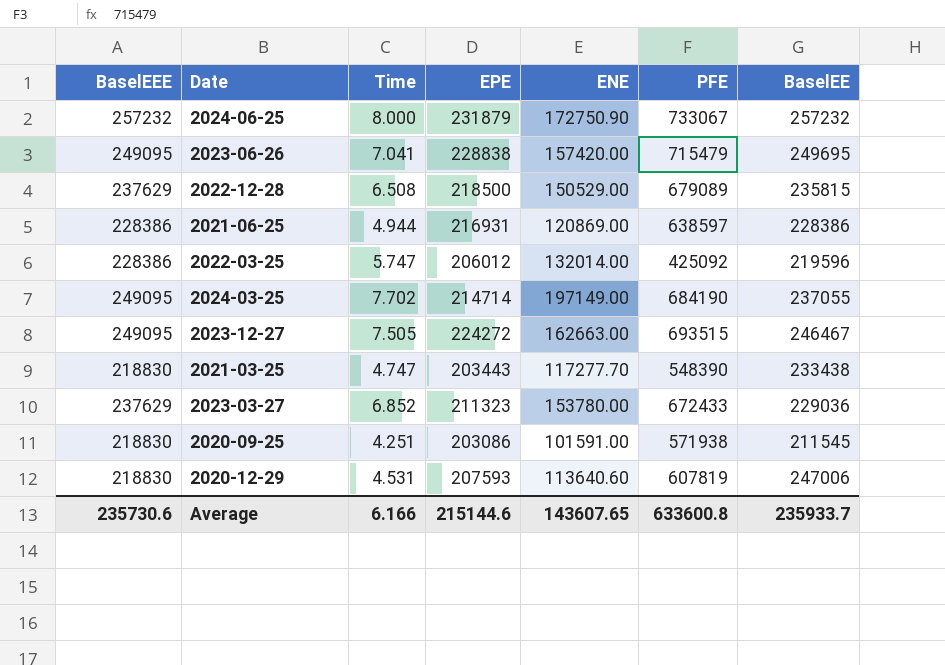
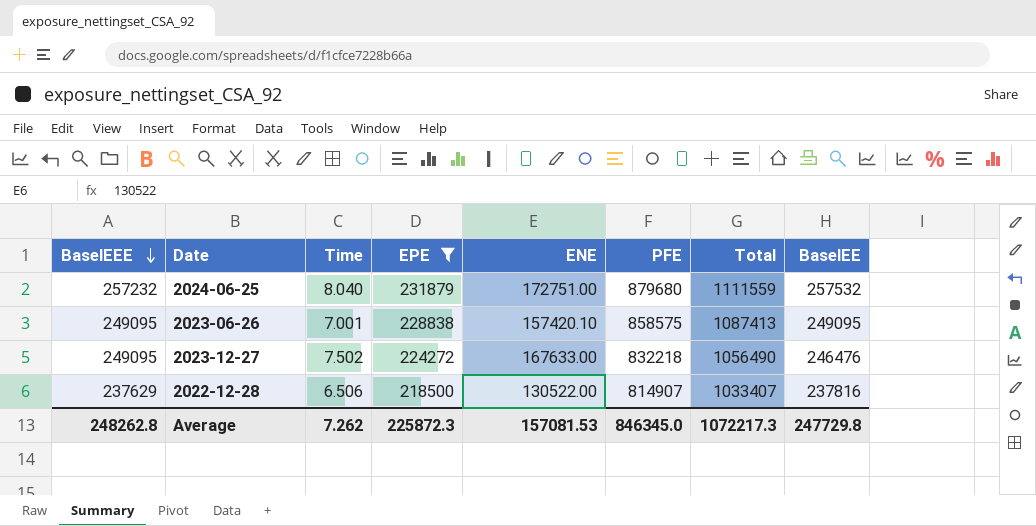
filter: none -> EPE >= 218500
row order: none -> BaselEEE descending
column Total | formula: none -> [EPE] + [PFE]
2024-06-25 | Time: 8.000 -> 8.040
2024-06-25 | ENE: 172750.90 -> 172751.00
2024-06-25 | PFE: 733067 -> 879680
2024-06-25 | BaselEE: 257232 -> 257532
2023-06-26 | Time: 7.041 -> 7.001
2023-06-26 | ENE: 157420.00 -> 157420.10
2023-06-26 | PFE: 715479 -> 858575
2023-06-26 | BaselEE: 249695 -> 249095
2023-12-27 | Time: 7.505 -> 7.502
2023-12-27 | ENE: 162663.00 -> 167633.00
2023-12-27 | PFE: 693515 -> 832218
2023-12-27 | BaselEE: 246467 -> 246476
2022-12-28 | Time: 6.508 -> 6.506
2022-12-28 | ENE: 150529.00 -> 130522.00
2022-12-28 | PFE: 679089 -> 814907
2022-12-28 | BaselEE: 235815 -> 237816
Average | BaselEEE: 235730.6 -> 248262.8
Average | Time: 6.166 -> 7.262
Average | EPE: 215144.6 -> 225872.3
Average | ENE: 143607.65 -> 157081.53
Average | PFE: 633600.8 -> 846345.0
Average | BaselEE: 235933.7 -> 247729.8

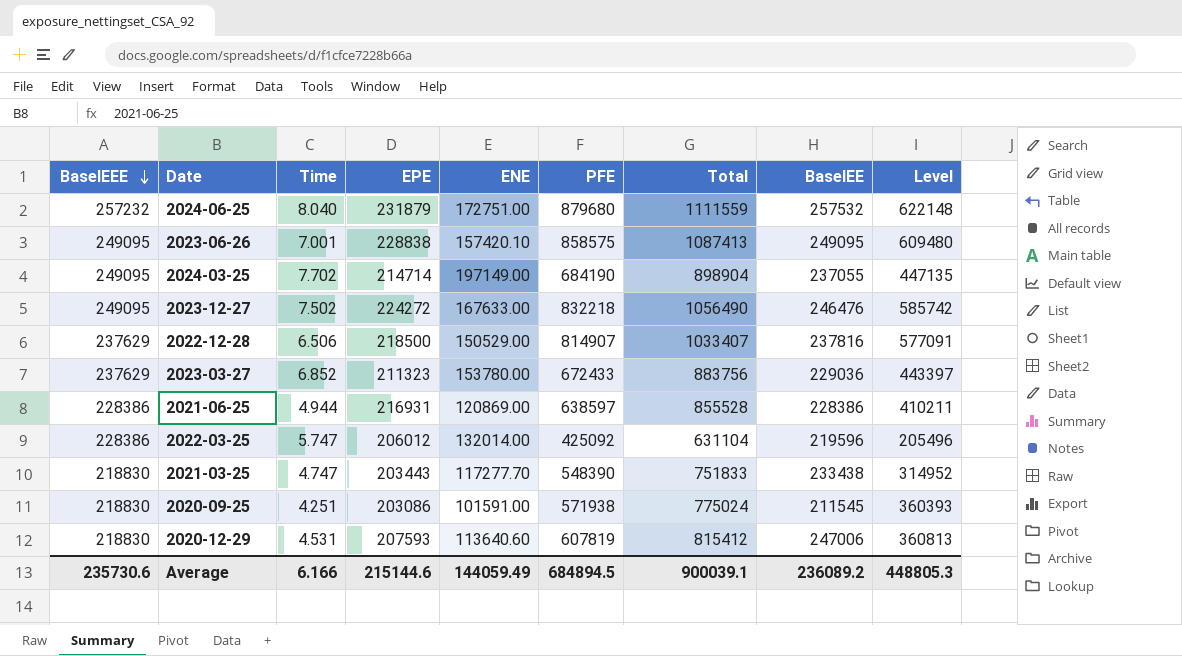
filter: EPE >= 218500 -> none
column Level | formula: none -> [PFE] - [BaselEE]
2022-12-28 | ENE: 130522.00 -> 150529.00
Average | BaselEEE: 248262.8 -> 235730.6
Average | Time: 7.262 -> 6.166
Average | EPE: 225872.3 -> 215144.6
Average | ENE: 157081.53 -> 144059.49
Average | PFE: 846345.0 -> 684894.5
Average | Total: 1072217.3 -> 900039.1
Average | BaselEE: 247729.8 -> 236089.2

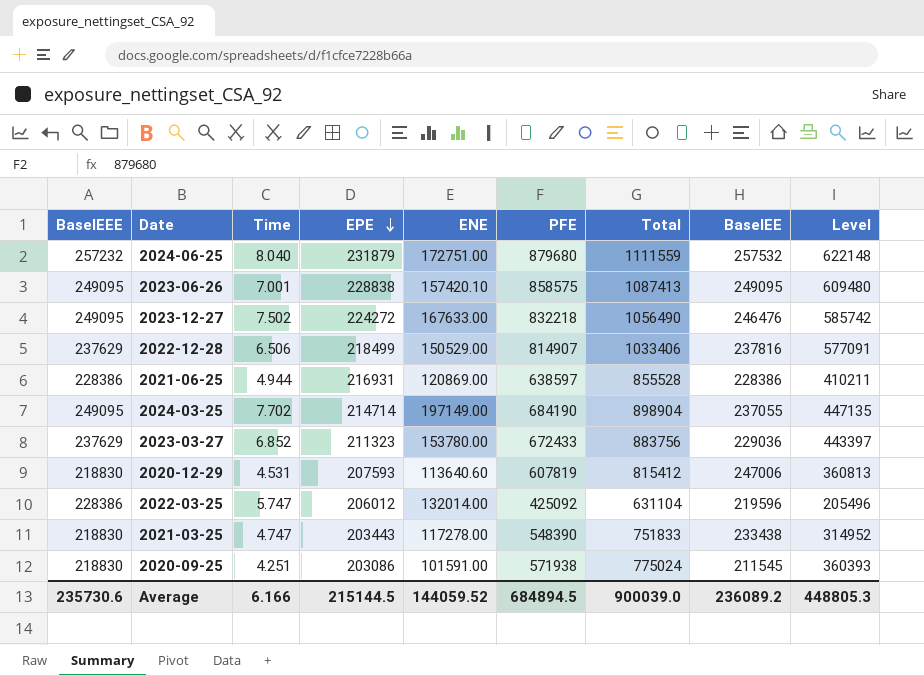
row order: BaselEEE descending -> EPE descending
2022-12-28 | EPE: 218500 -> 218499
2022-12-28 | Total: 1033407 -> 1033406
2021-03-25 | ENE: 117277.70 -> 117278.00
Average | EPE: 215144.6 -> 215144.5
Average | ENE: 144059.49 -> 144059.52
Average | Total: 900039.1 -> 900039.0

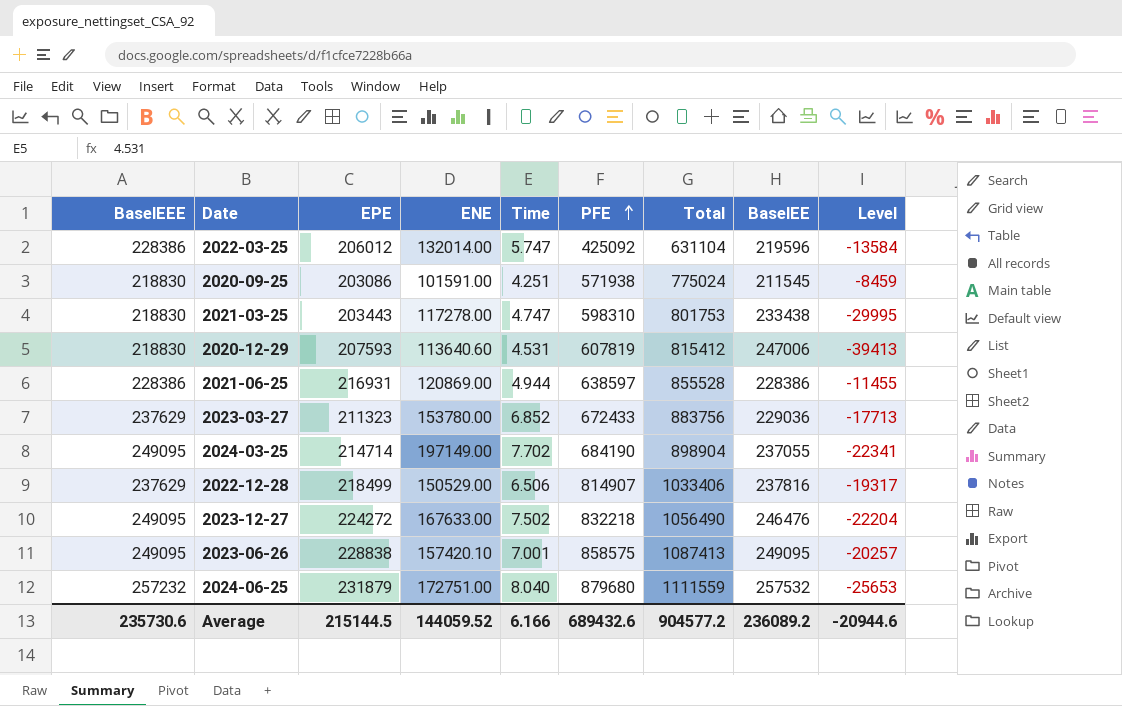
row order: EPE descending -> PFE ascending
column Time | position: 3 -> 5
column Level | formula: [PFE] - [BaselEE] -> [EPE] - [BaselEE]
2021-03-25 | PFE: 548390 -> 598310
2021-03-25 | Total: 751833 -> 801753
Average | PFE: 684894.5 -> 689432.6
Average | Total: 900039.0 -> 904577.2
Average | Level: 448805.3 -> -20944.6

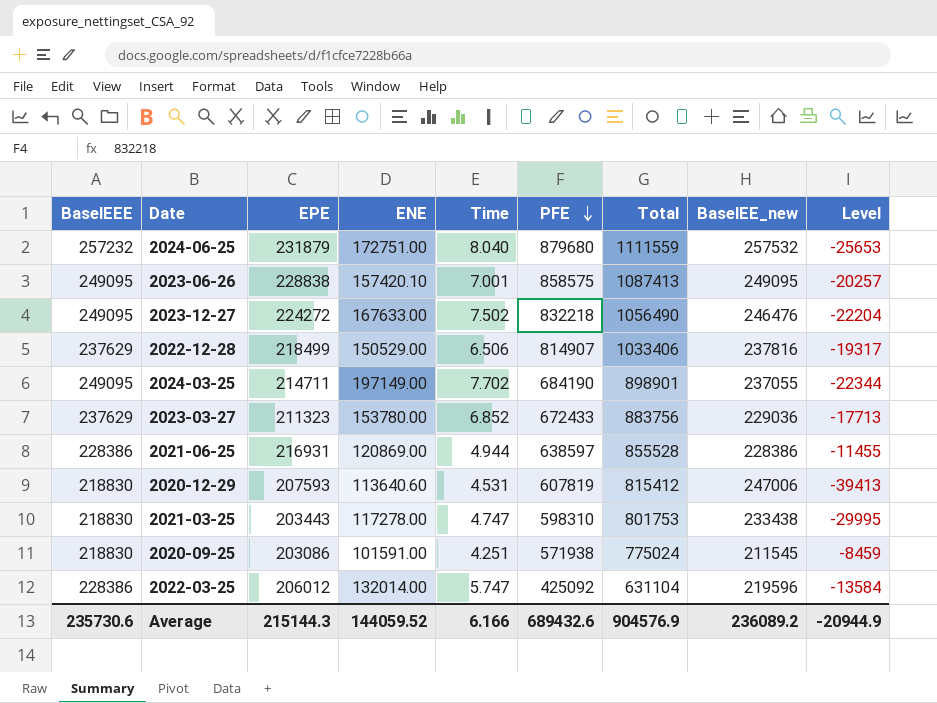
row order: PFE ascending -> PFE descending
column name: BaselEE -> BaselEE_new
2024-03-25 | EPE: 214714 -> 214711
2024-03-25 | Total: 898904 -> 898901
2024-03-25 | Level: -22341 -> -22344
Average | EPE: 215144.5 -> 215144.3
Average | Total: 904577.2 -> 904576.9
Average | Level: -20944.6 -> -20944.9

